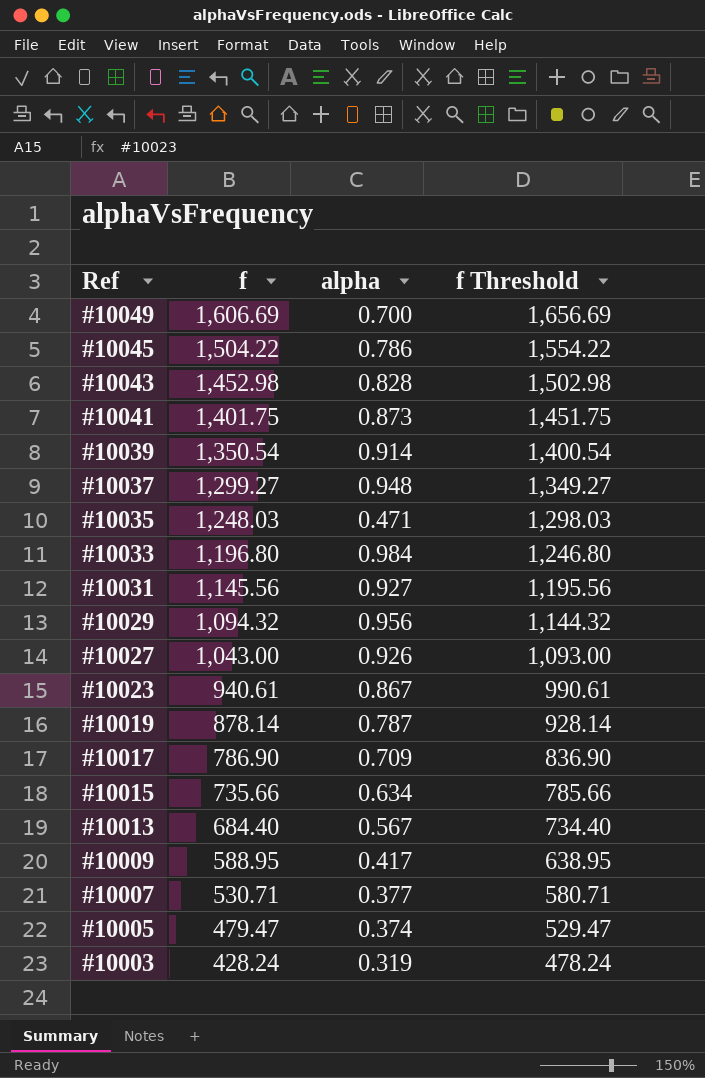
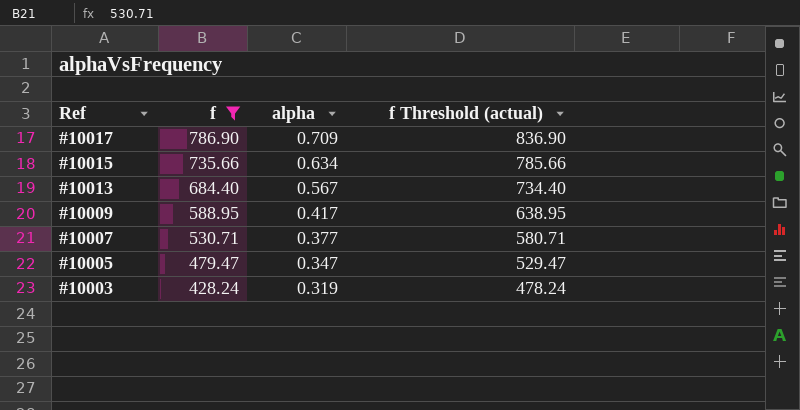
filter: none -> f <= 786.90
column name: f Threshold -> f Threshold (actual)
#10005 | alpha: 0.374 -> 0.347

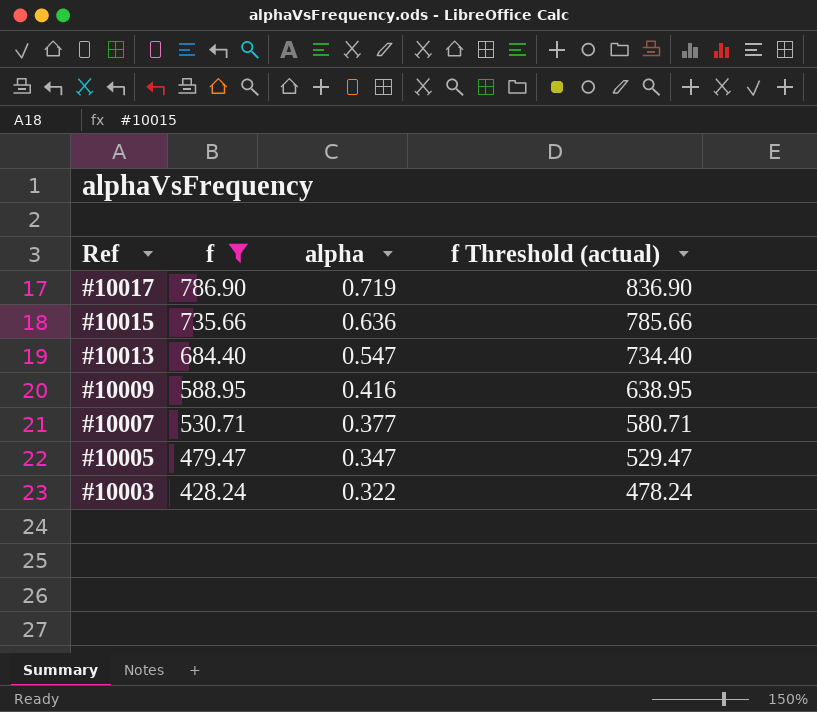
#10017 | alpha: 0.709 -> 0.719
#10015 | alpha: 0.634 -> 0.636
#10013 | alpha: 0.567 -> 0.547
#10009 | alpha: 0.417 -> 0.416
#10003 | alpha: 0.319 -> 0.322

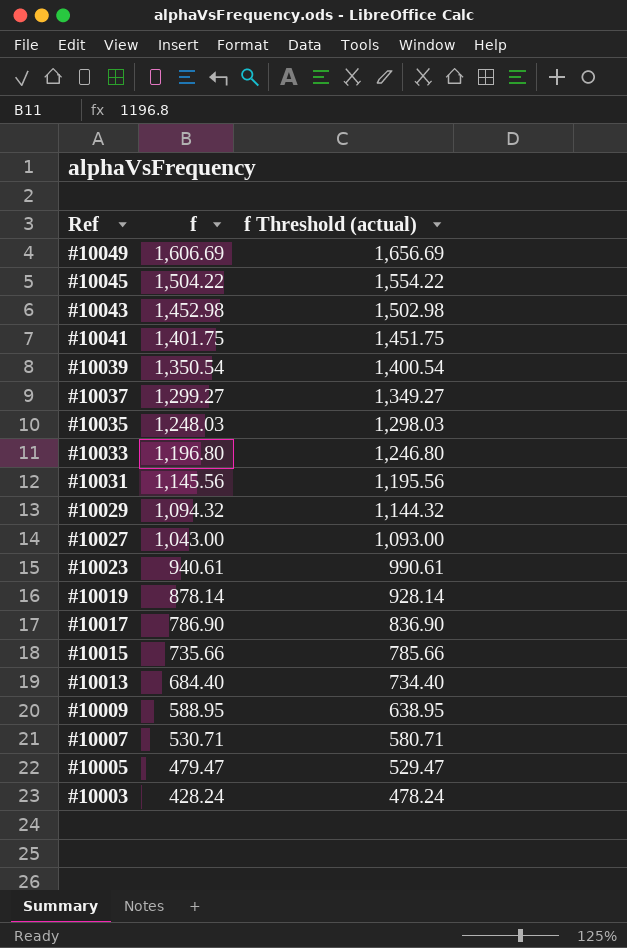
filter: f <= 786.90 -> none
column alpha | position: 3 -> none

